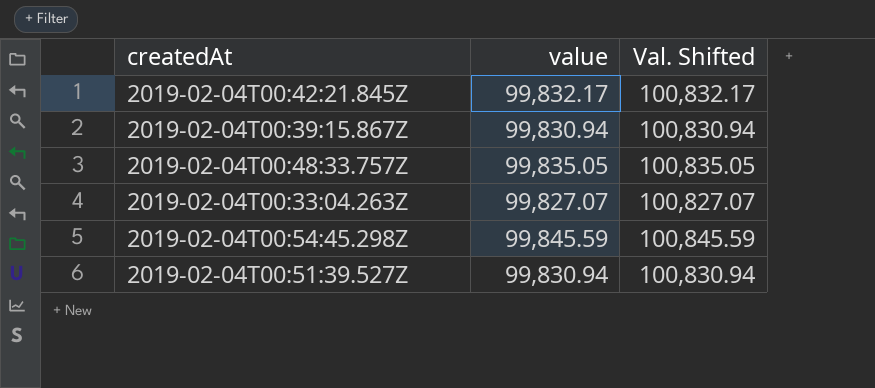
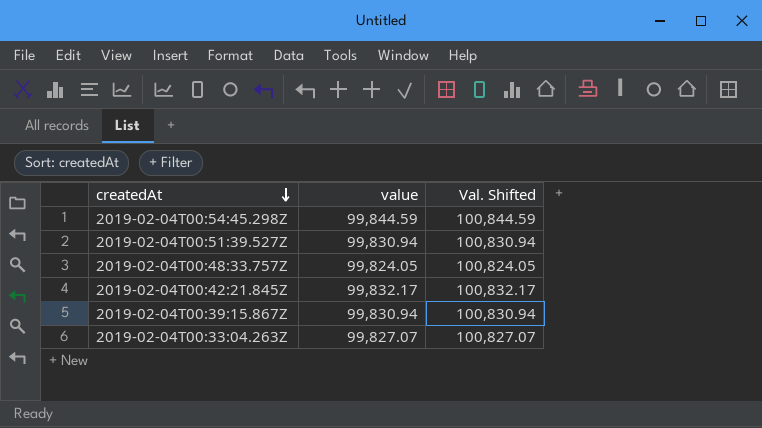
row order: none -> createdAt descending
2019-02-04T00:54:45.298Z | value: 99,845.59 -> 99,844.59
2019-02-04T00:54:45.298Z | Val. Shifted: 100,845.59 -> 100,844.59
2019-02-04T00:48:33.757Z | value: 99,835.05 -> 99,824.05
2019-02-04T00:48:33.757Z | Val. Shifted: 100,835.05 -> 100,824.05

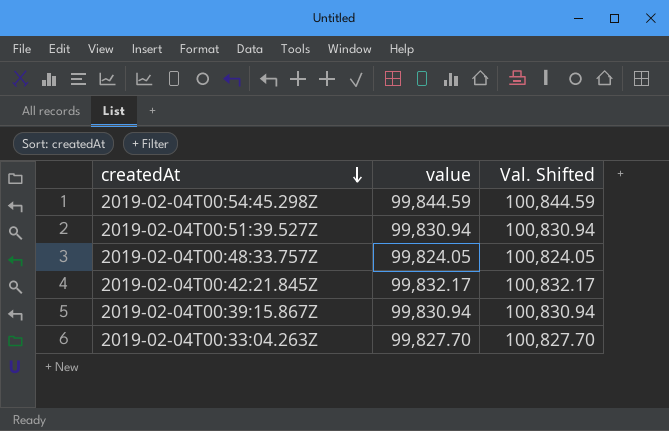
2019-02-04T00:33:04.263Z | value: 99,827.07 -> 99,827.70
2019-02-04T00:33:04.263Z | Val. Shifted: 100,827.07 -> 100,827.70

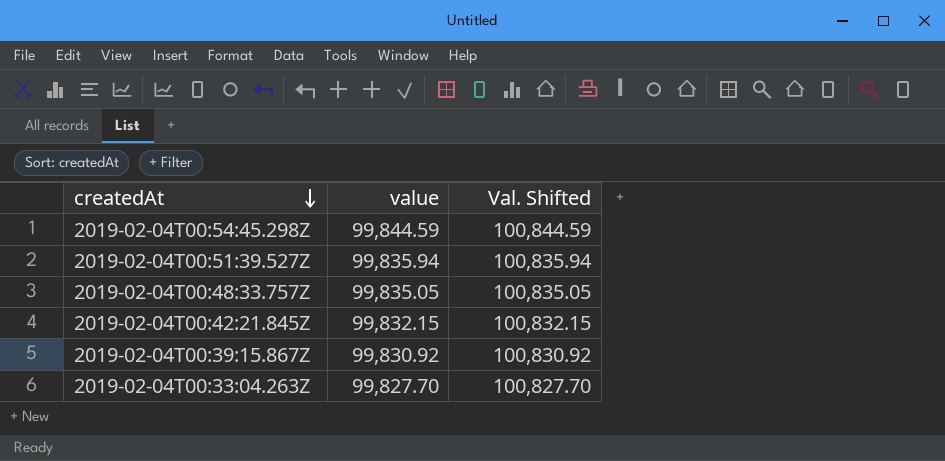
2019-02-04T00:51:39.527Z | value: 99,830.94 -> 99,835.94
2019-02-04T00:51:39.527Z | Val. Shifted: 100,830.94 -> 100,835.94
2019-02-04T00:48:33.757Z | value: 99,824.05 -> 99,835.05
2019-02-04T00:48:33.757Z | Val. Shifted: 100,824.05 -> 100,835.05
2019-02-04T00:42:21.845Z | value: 99,832.17 -> 99,832.15
2019-02-04T00:42:21.845Z | Val. Shifted: 100,832.17 -> 100,832.15
2019-02-04T00:39:15.867Z | value: 99,830.94 -> 99,830.92
2019-02-04T00:39:15.867Z | Val. Shifted: 100,830.94 -> 100,830.92

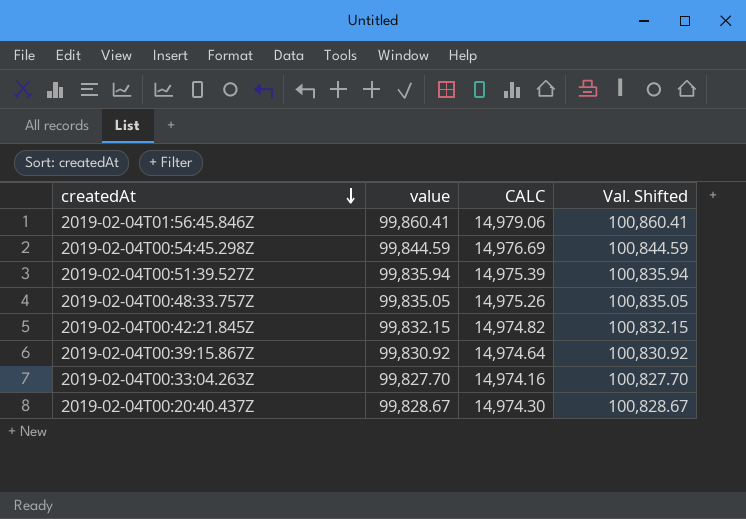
column CALC | formula: none -> [value] * 0.15
row 2019-02-04T01:56:45.846Z: none -> 99,860.41 | 14,979.06 | 100,860.41
row 2019-02-04T00:20:40.437Z: none -> 99,828.67 | 14,974.30 | 100,828.67

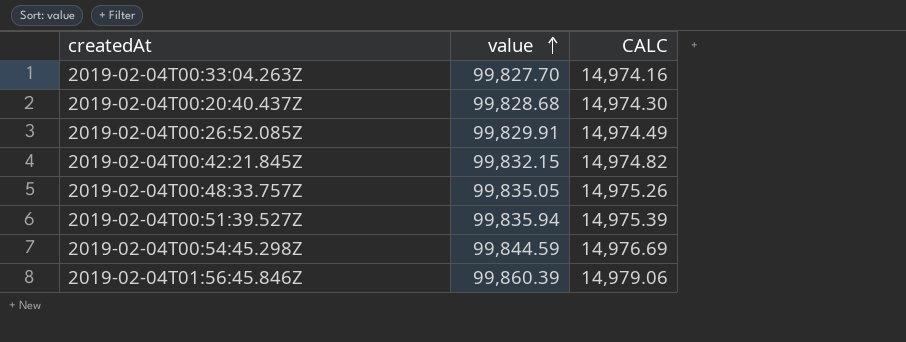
row order: createdAt descending -> value ascending
column Val. Shifted | formula: [value] + 1000 -> none
row 2019-02-04T00:39:15.867Z: 99,830.92 | 14,974.64 | 100,830.92 -> none
2019-02-04T00:20:40.437Z | value: 99,828.67 -> 99,828.68
row 2019-02-04T00:26:52.085Z: none -> 99,829.91 | 14,974.49
2019-02-04T01:56:45.846Z | value: 99,860.41 -> 99,860.39

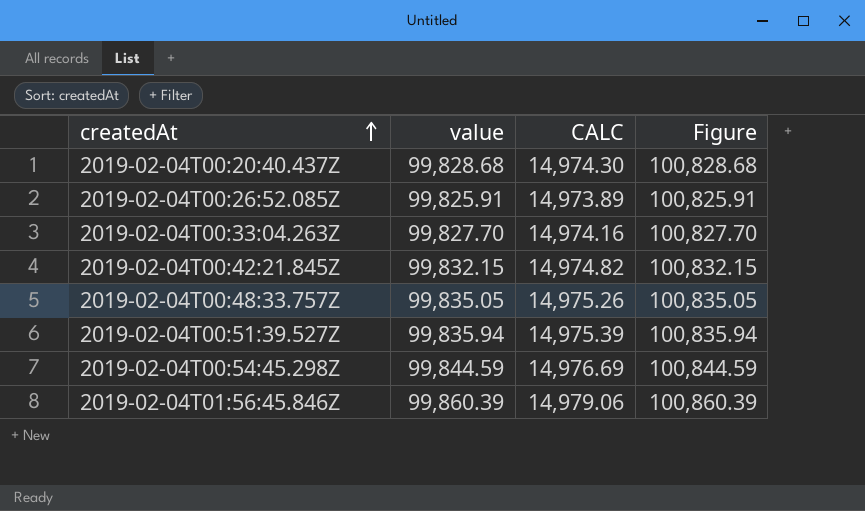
row order: value ascending -> createdAt ascending
column Figure | formula: none -> [value] + 1000
2019-02-04T00:26:52.085Z | value: 99,829.91 -> 99,825.91
2019-02-04T00:26:52.085Z | CALC: 14,974.49 -> 14,973.89

